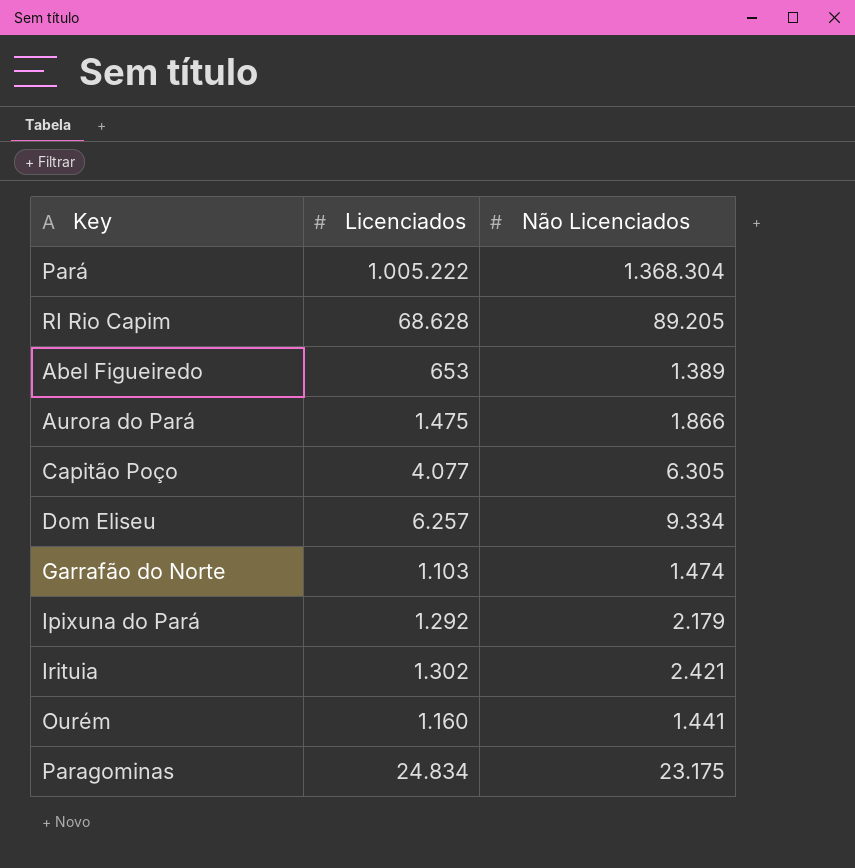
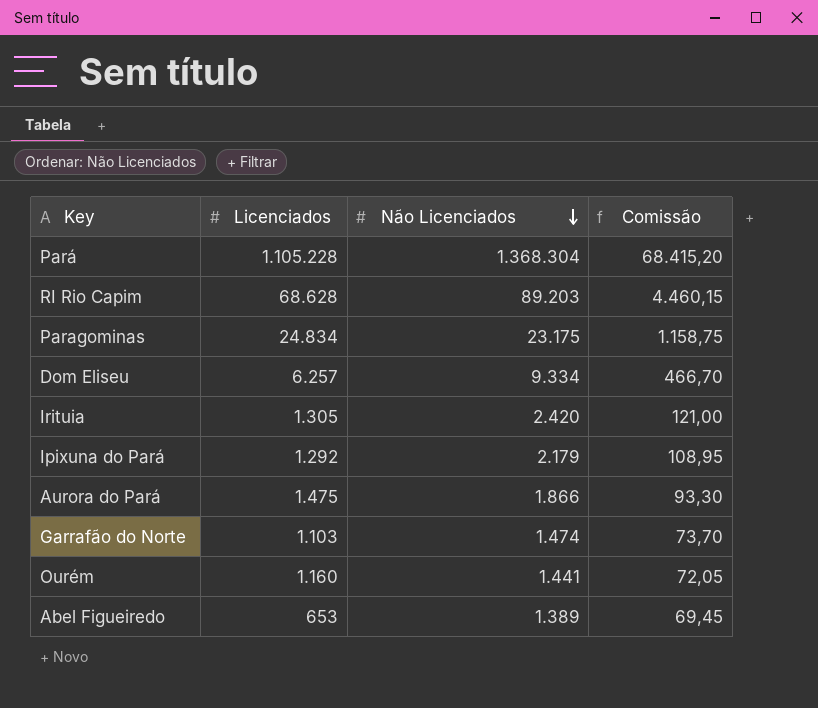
row order: none -> Não Licenciados descending
column Comissão | formula: none -> [Não Licenciados] * 0,05
row Capitão Poço: 4.077 | 6.305 -> none
Pará | Licenciados: 1.005.222 -> 1.105.228
RI Rio Capim | Não Licenciados: 89.205 -> 89.203
Irituia | Licenciados: 1.302 -> 1.305
Irituia | Não Licenciados: 2.421 -> 2.420

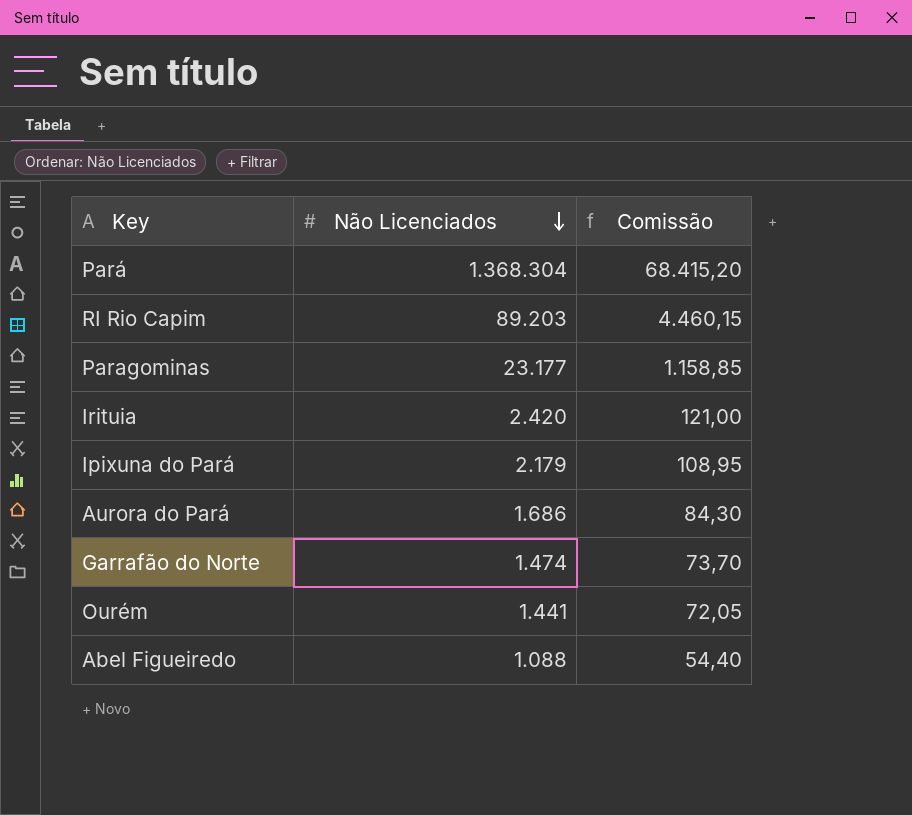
column Licenciados | position: 2 -> none
row Dom Eliseu: 6.257 | 9.334 | 466,70 -> none
Paragominas | Não Licenciados: 23.175 -> 23.177
Paragominas | Comissão: 1.158,75 -> 1.158,85
Aurora do Pará | Não Licenciados: 1.866 -> 1.686
Aurora do Pará | Comissão: 93,30 -> 84,30
Abel Figueiredo | Não Licenciados: 1.389 -> 1.088
Abel Figueiredo | Comissão: 69,45 -> 54,40

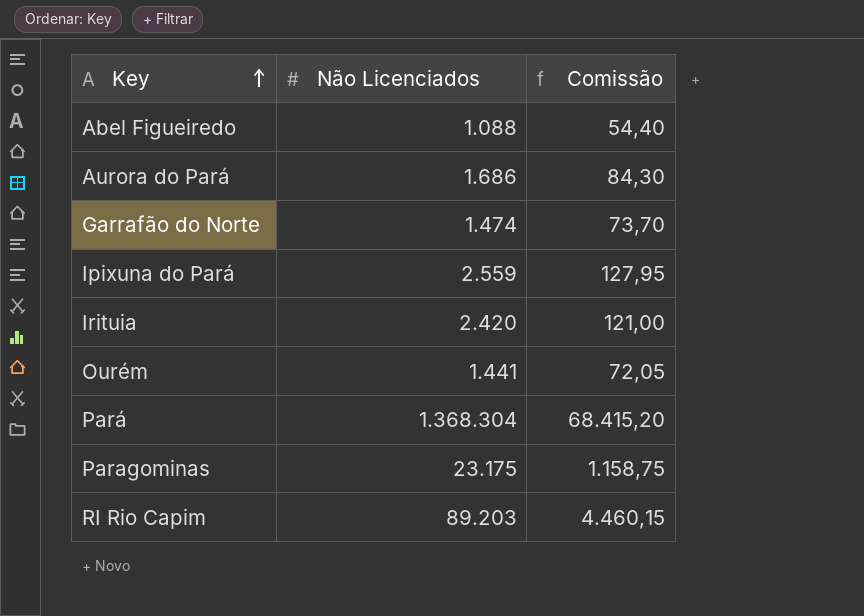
row order: Não Licenciados descending -> Key ascending
Ipixuna do Pará | Não Licenciados: 2.179 -> 2.559
Ipixuna do Pará | Comissão: 108,95 -> 127,95
Paragominas | Não Licenciados: 23.177 -> 23.175
Paragominas | Comissão: 1.158,85 -> 1.158,75

